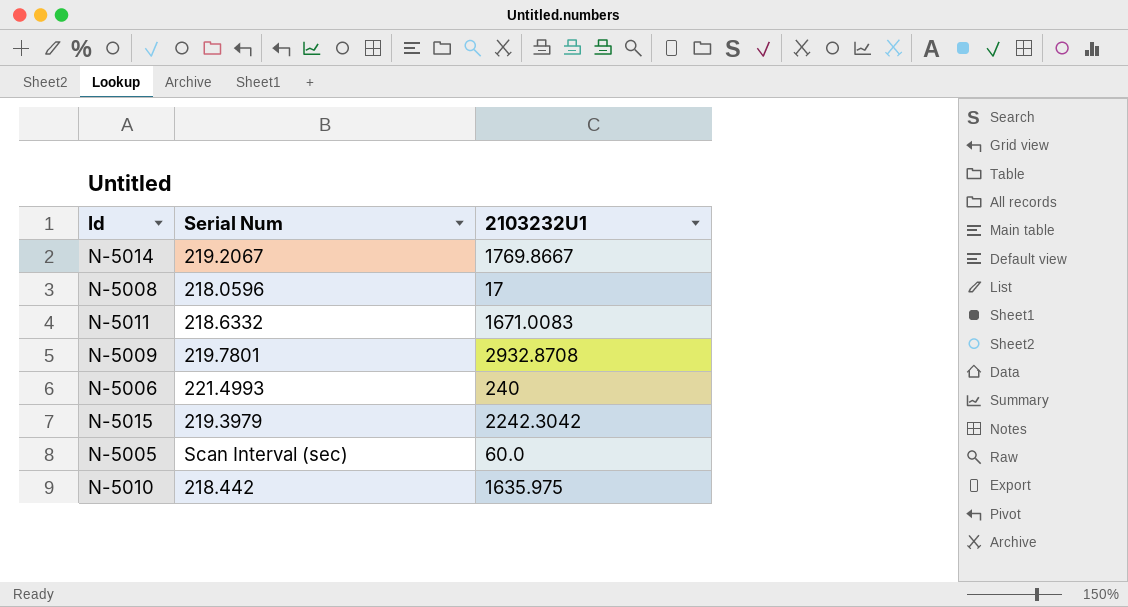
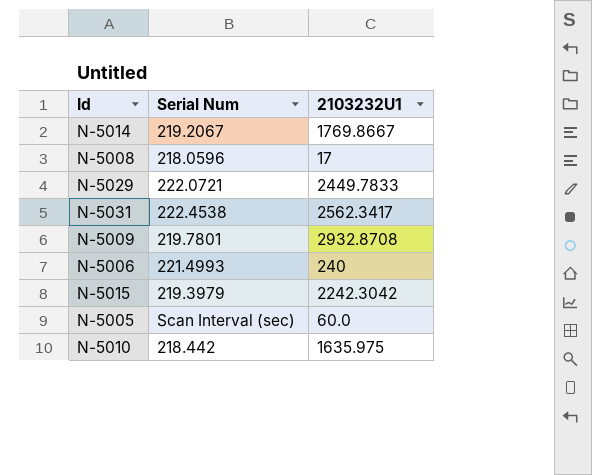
row N-5011: 218.6332 | 1671.0083 -> none
row N-5029: none -> 222.0721 | 2449.7833
row N-5031: none -> 222.4538 | 2562.3417

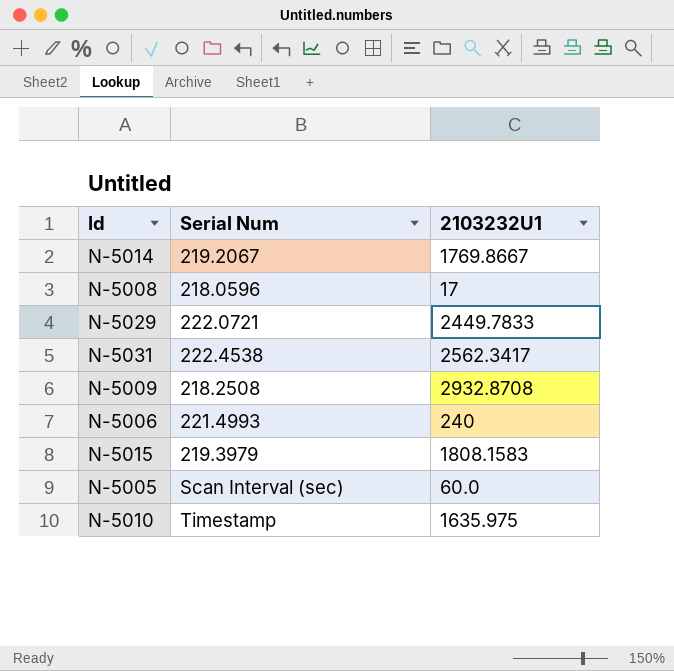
N-5009 | Serial Num: 219.7801 -> 218.2508
N-5015 | 2103232U1: 2242.3042 -> 1808.1583
N-5010 | Serial Num: 218.442 -> Timestamp

